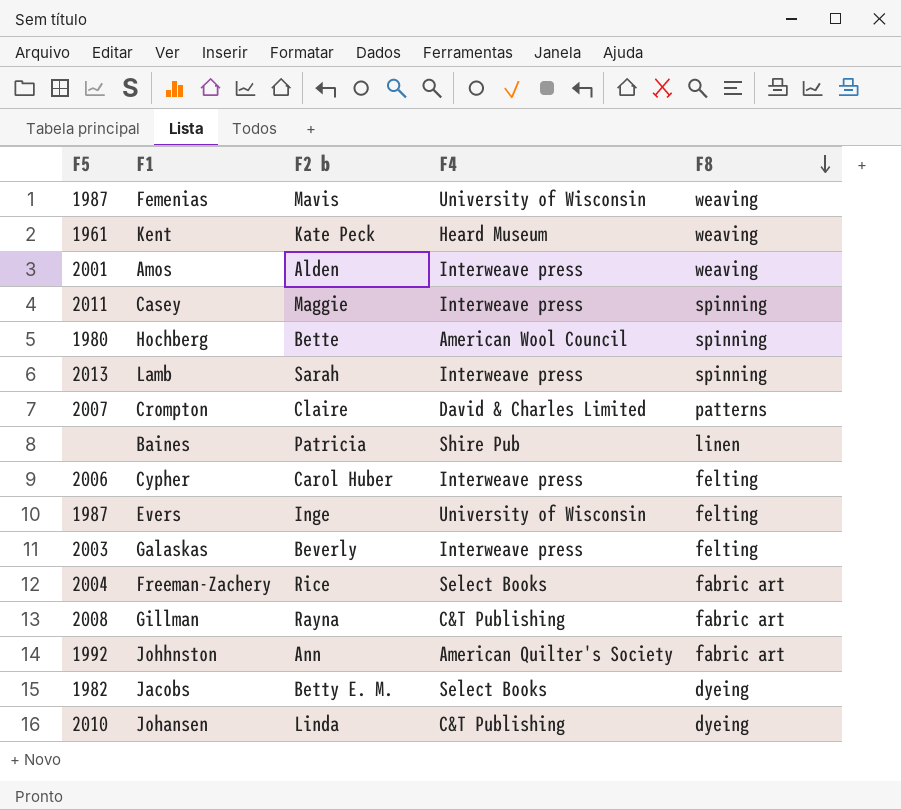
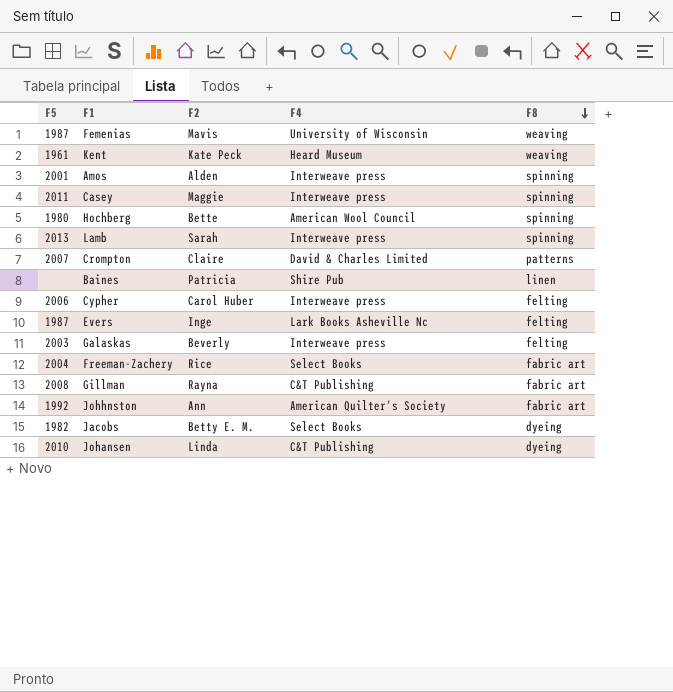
column name: F2 b -> F2
Amos | F8: weaving -> spinning
Evers | F4: University of Wisconsin -> Lark Books Asheville Nc

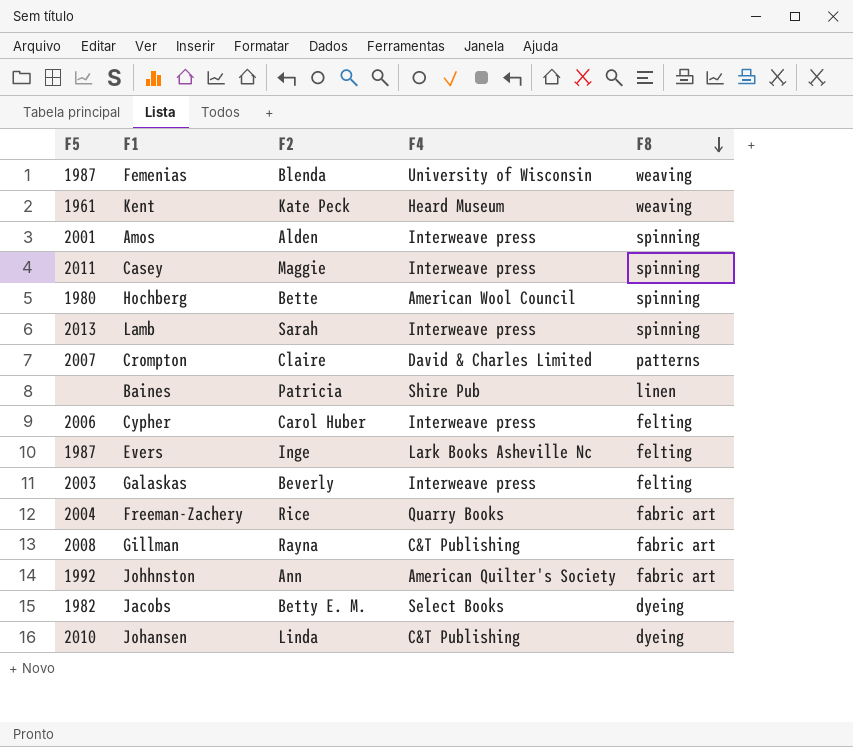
Femenias | F2: Mavis -> Blenda
Freeman-Zachery | F4: Select Books -> Quarry Books

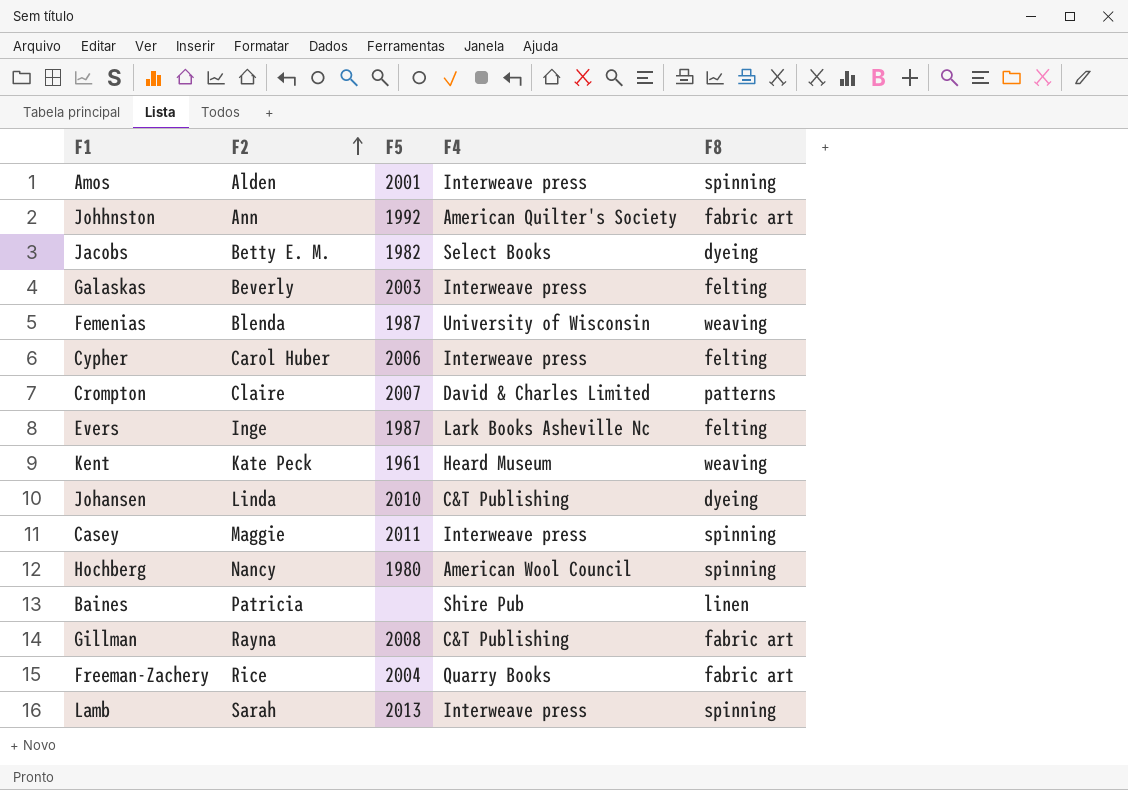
row order: F8 descending -> F2 ascending
column F5 | position: 1 -> 3
Hochberg | F2: Bette -> Nancy

